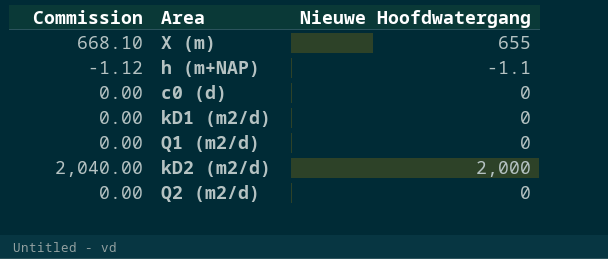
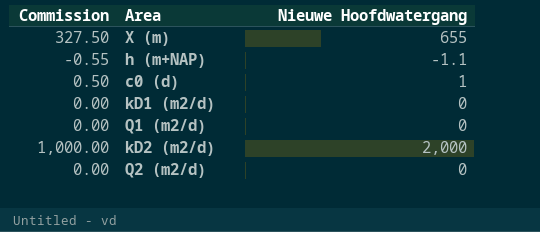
column Commission | formula: [Nieuwe Hoofdwatergang] * 1.02 -> [Nieuwe Hoofdwatergang] * 0.5
c0 (d) | Nieuwe Hoofdwatergang: 0 -> 1

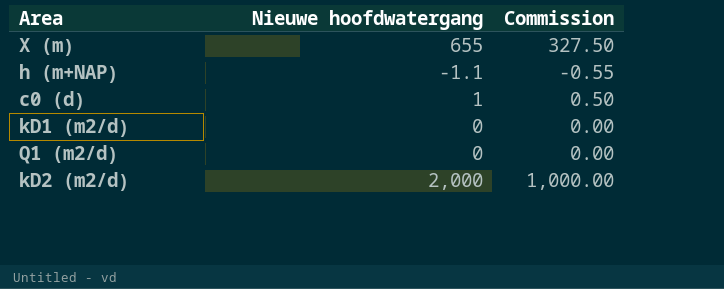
column name: Nieuwe Hoofdwatergang -> Nieuwe hoofdwatergang
column Commission | position: 1 -> 3
row Q2 (m2/d): 0.00 | 0 -> none

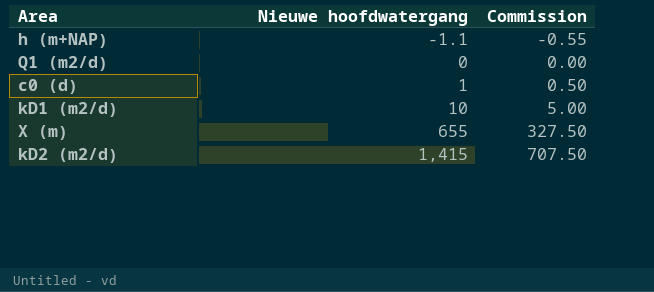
row order: none -> Nieuwe hoofdwatergang ascending
kD1 (m2/d) | Nieuwe hoofdwatergang: 0 -> 10
kD1 (m2/d) | Commission: 0.00 -> 5.00
kD2 (m2/d) | Nieuwe hoofdwatergang: 2,000 -> 1,415
kD2 (m2/d) | Commission: 1,000.00 -> 707.50

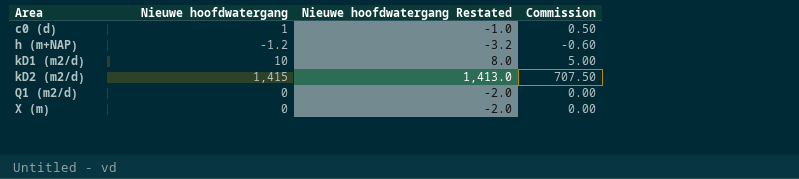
row order: Nieuwe hoofdwatergang ascending -> Area ascending
column Nieuwe hoofdwatergang Restated | formula: none -> [Nieuwe hoofdwatergang] - 2
h (m+NAP) | Nieuwe hoofdwatergang: -1.1 -> -1.2
h (m+NAP) | Commission: -0.55 -> -0.60
X (m) | Nieuwe hoofdwatergang: 655 -> 0
X (m) | Commission: 327.50 -> 0.00

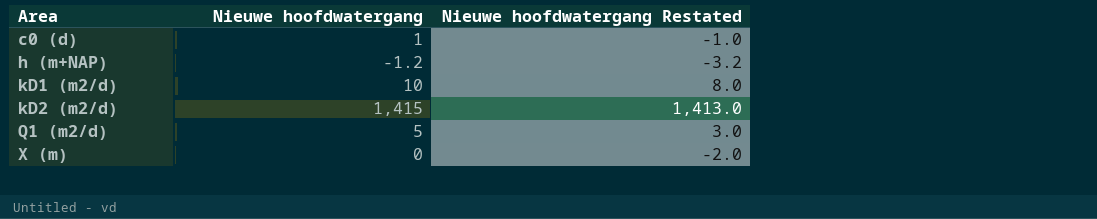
column Commission | formula: [Nieuwe hoofdwatergang] * 0.5 -> none
Q1 (m2/d) | Nieuwe hoofdwatergang: 0 -> 5
Q1 (m2/d) | Nieuwe hoofdwatergang Restated: -2.0 -> 3.0

